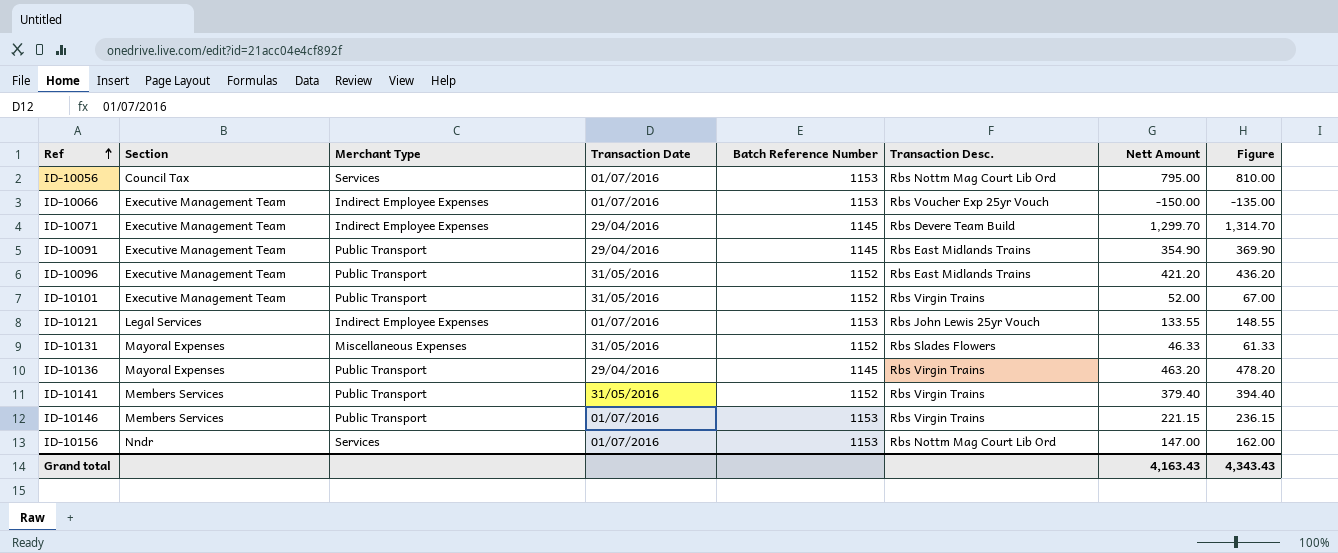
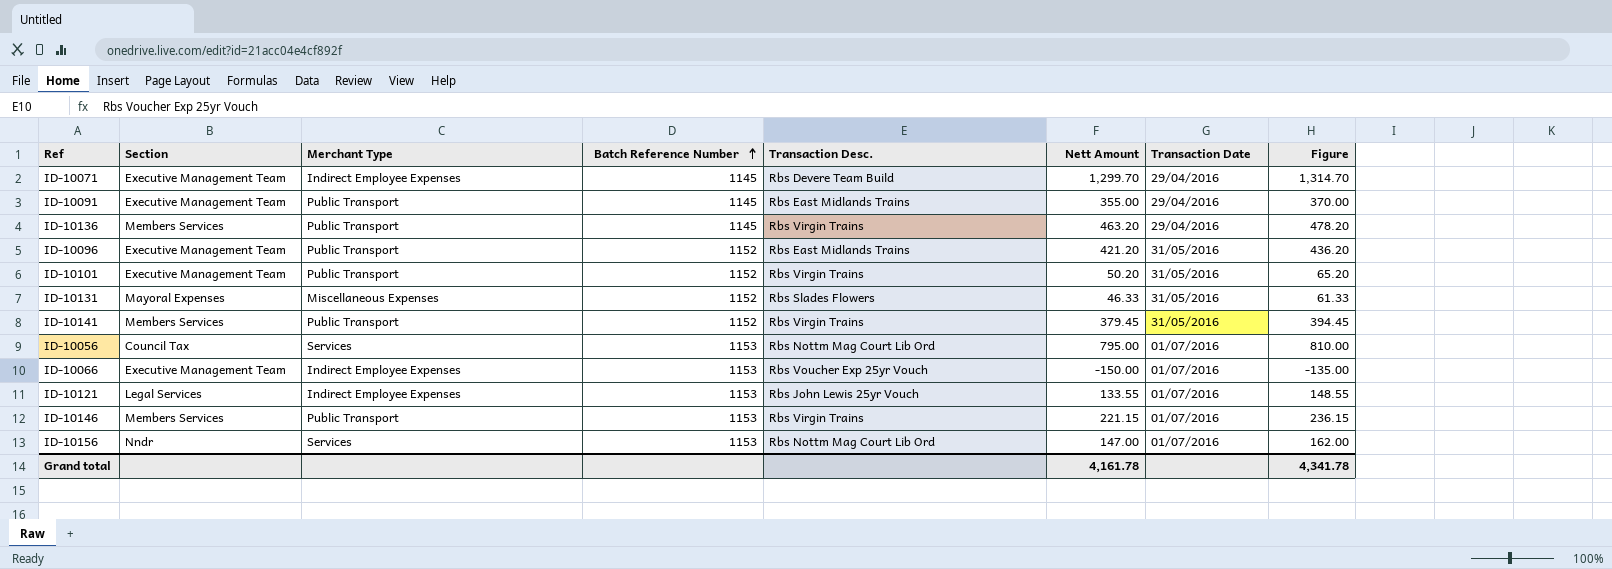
row order: Ref ascending -> Batch Reference Number ascending
column Transaction Date | position: 4 -> 7
ID-10091 | Nett Amount: 354.90 -> 355.00
ID-10091 | Figure: 369.90 -> 370.00
ID-10136 | Section: Mayoral Expenses -> Members Services
ID-10101 | Nett Amount: 52.00 -> 50.20
ID-10101 | Figure: 67.00 -> 65.20
ID-10141 | Nett Amount: 379.40 -> 379.45
ID-10141 | Figure: 394.40 -> 394.45
Grand total | Nett Amount: 4,163.43 -> 4,161.78
Grand total | Figure: 4,343.43 -> 4,341.78

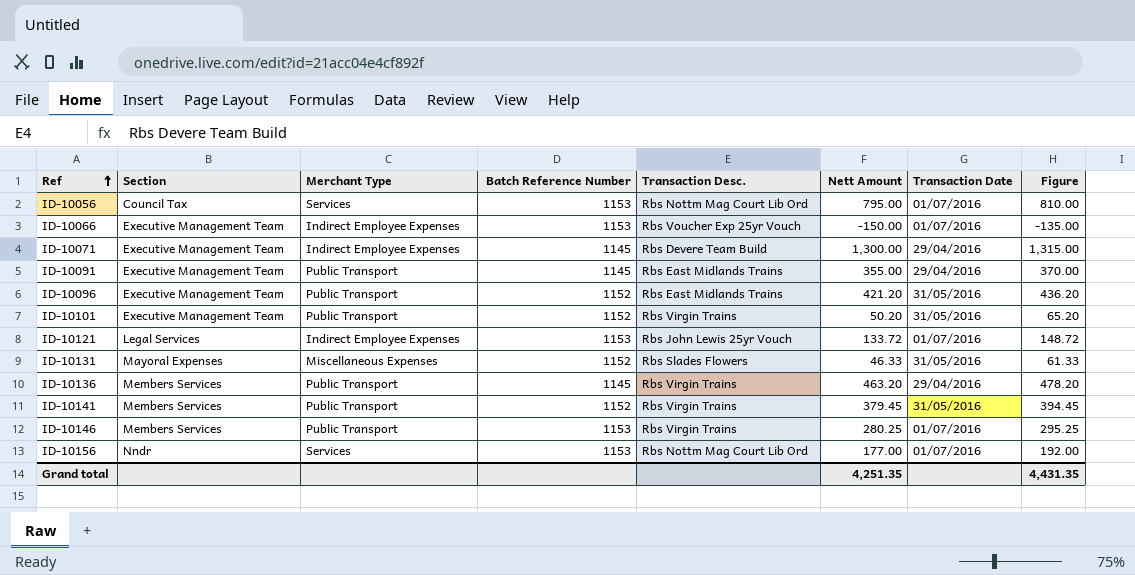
row order: Batch Reference Number ascending -> Ref ascending
ID-10071 | Nett Amount: 1,299.70 -> 1,300.00
ID-10071 | Figure: 1,314.70 -> 1,315.00
ID-10121 | Nett Amount: 133.55 -> 133.72
ID-10121 | Figure: 148.55 -> 148.72
ID-10146 | Nett Amount: 221.15 -> 280.25
ID-10146 | Figure: 236.15 -> 295.25
ID-10156 | Nett Amount: 147.00 -> 177.00
ID-10156 | Figure: 162.00 -> 192.00
Grand total | Nett Amount: 4,161.78 -> 4,251.35
Grand total | Figure: 4,341.78 -> 4,431.35

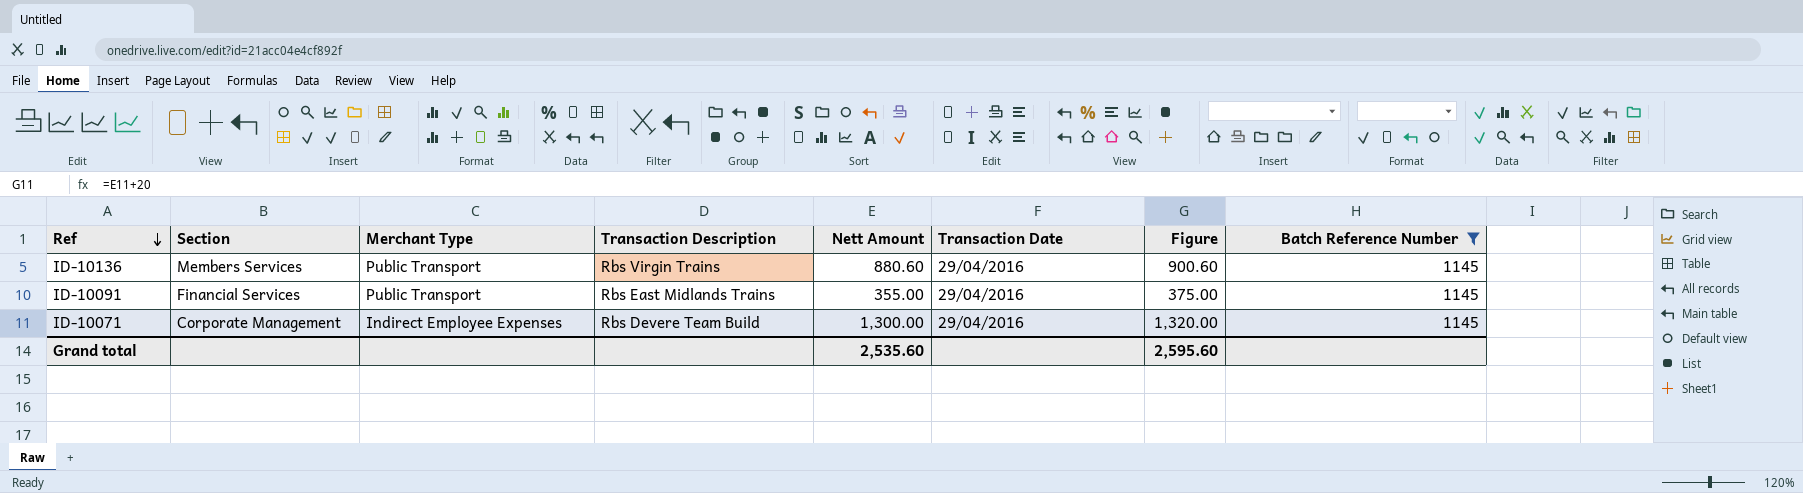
filter: none -> Batch Reference Number = 1145
row order: Ref ascending -> Ref descending
column name: Transaction Desc. -> Transaction Description
column Figure | formula: [Nett Amount] + 15 -> [Nett Amount] + 20
column Batch Reference Number | position: 4 -> 8
ID-10136 | Nett Amount: 463.20 -> 880.60
ID-10091 | Section: Executive Management Team -> Financial Services
ID-10071 | Section: Executive Management Team -> Corporate Management
Grand total | Nett Amount: 4,251.35 -> 2,535.60
Grand total | Figure: 4,431.35 -> 2,595.60

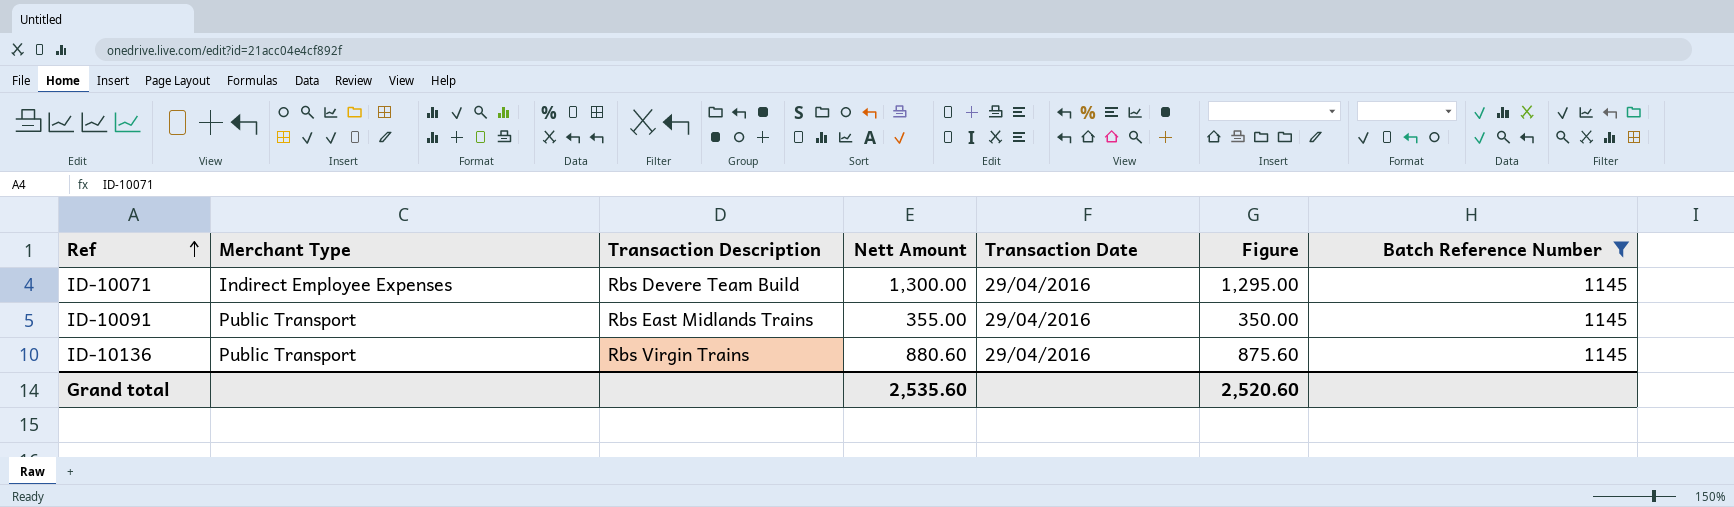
row order: Ref descending -> Ref ascending
column Section | position: 2 -> none
column Figure | formula: [Nett Amount] + 20 -> [Nett Amount] - 5
Grand total | Figure: 2,595.60 -> 2,520.60

